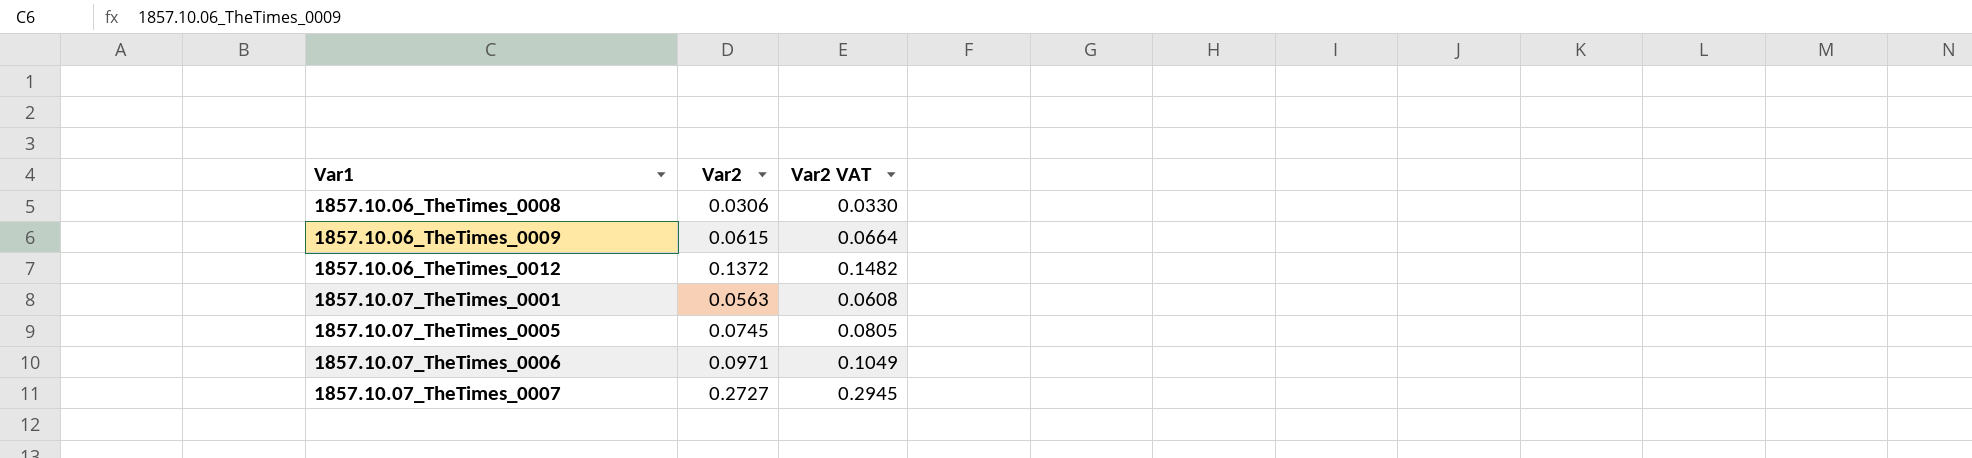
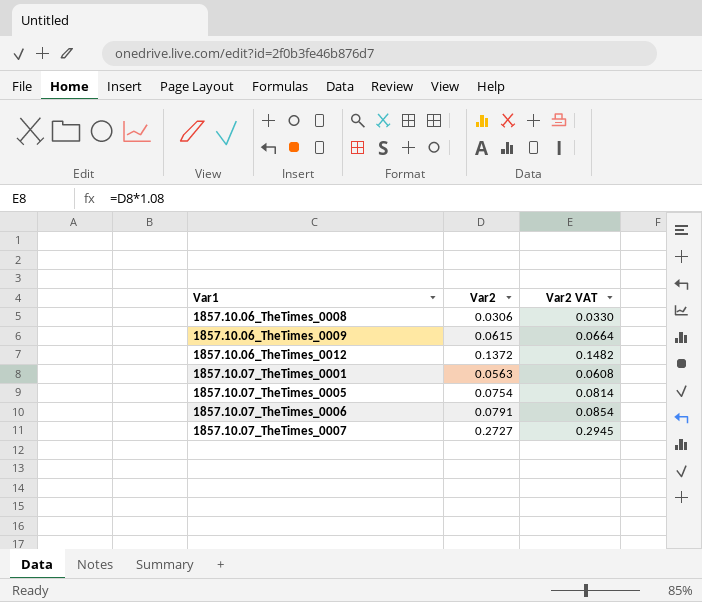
1857.10.07_TheTimes_0005 | Var2: 0.0745 -> 0.0754
1857.10.07_TheTimes_0005 | Var2 VAT: 0.0805 -> 0.0814
1857.10.07_TheTimes_0006 | Var2: 0.0971 -> 0.0791
1857.10.07_TheTimes_0006 | Var2 VAT: 0.1049 -> 0.0854

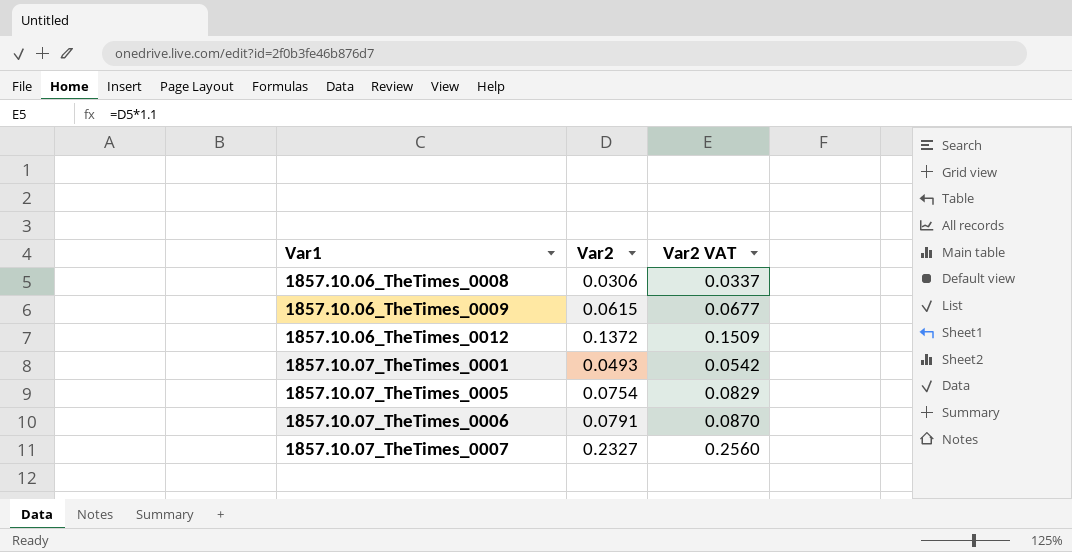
column Var2 VAT | formula: [Var2] * 1.08 -> [Var2] * 1.1
1857.10.07_TheTimes_0001 | Var2: 0.0563 -> 0.0493
1857.10.07_TheTimes_0007 | Var2: 0.2727 -> 0.2327

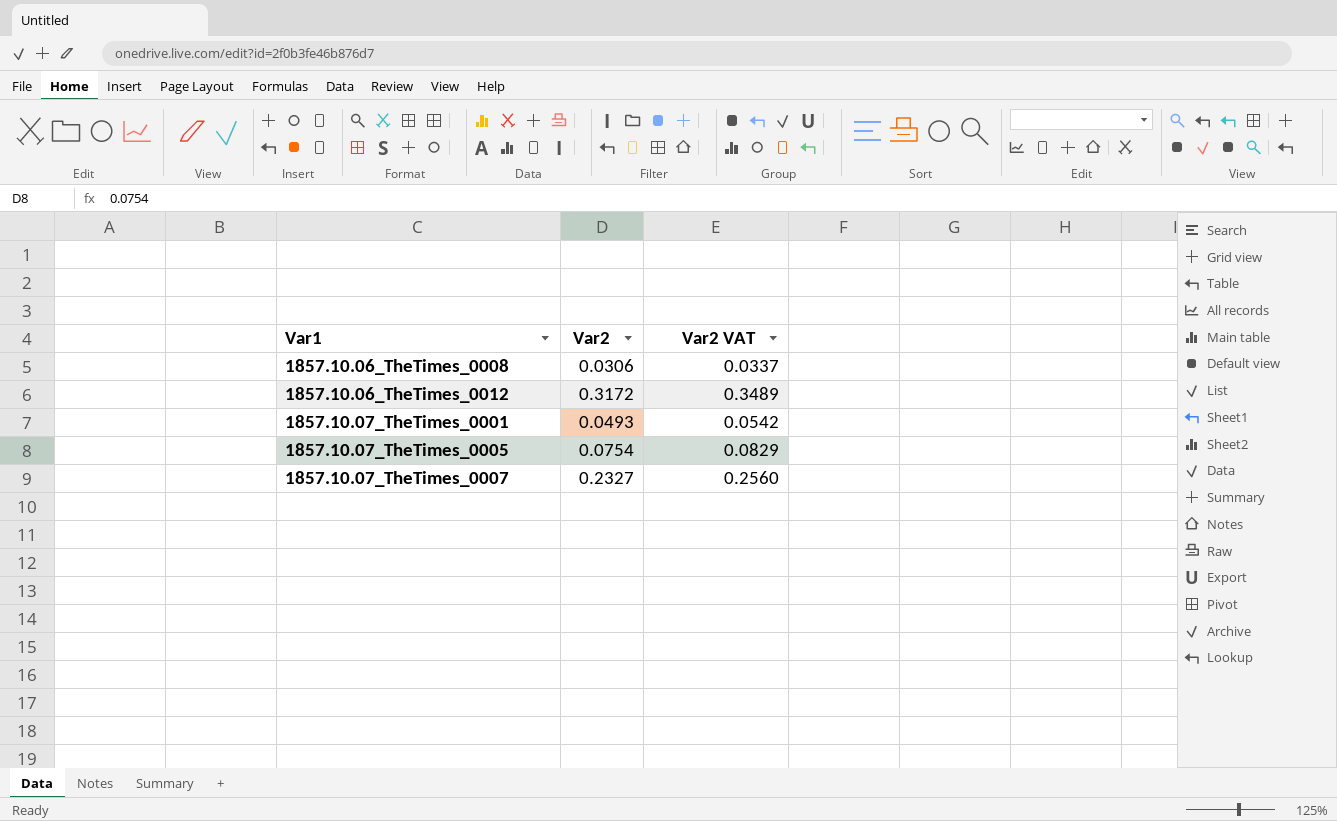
row 1857.10.06_TheTimes_0009: 0.0615 | 0.0677 -> none
row 1857.10.07_TheTimes_0006: 0.0791 | 0.0870 -> none
1857.10.06_TheTimes_0012 | Var2: 0.1372 -> 0.3172
1857.10.06_TheTimes_0012 | Var2 VAT: 0.1509 -> 0.3489

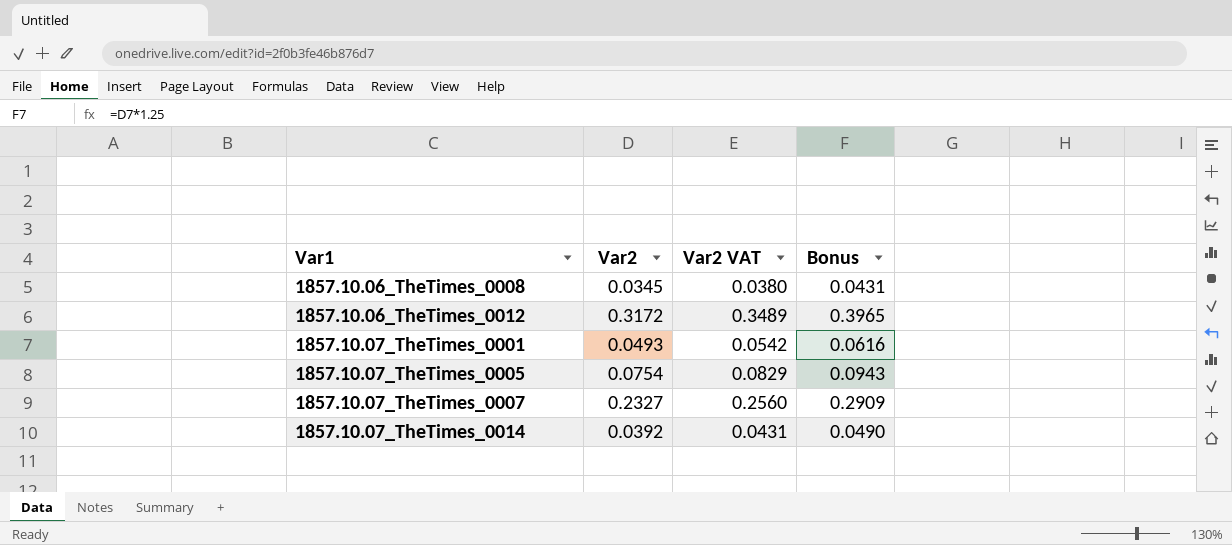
column Bonus | formula: none -> [Var2] * 1.25
1857.10.06_TheTimes_0008 | Var2: 0.0306 -> 0.0345
1857.10.06_TheTimes_0008 | Var2 VAT: 0.0337 -> 0.0380
row 1857.10.07_TheTimes_0014: none -> 0.0392 | 0.0431 | 0.0490

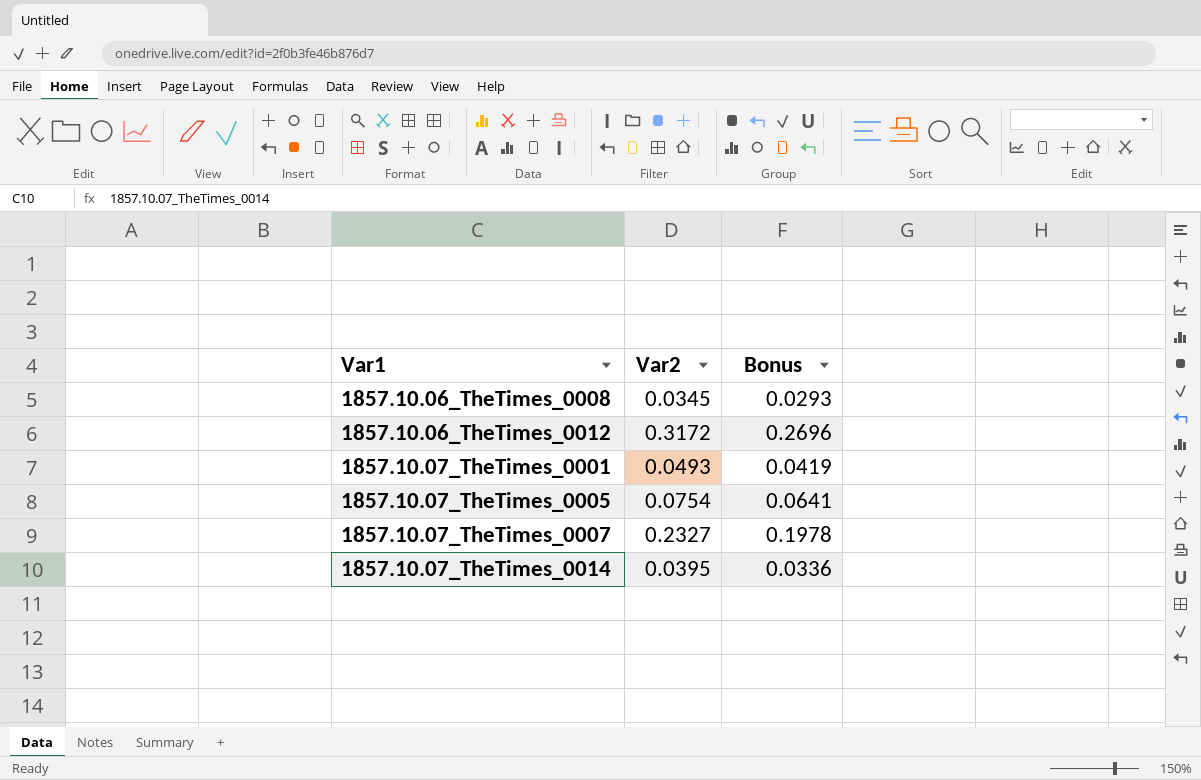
column Var2 VAT | formula: [Var2] * 1.1 -> none
column Bonus | formula: [Var2] * 1.25 -> [Var2] * 0.85
1857.10.07_TheTimes_0014 | Var2: 0.0392 -> 0.0395

